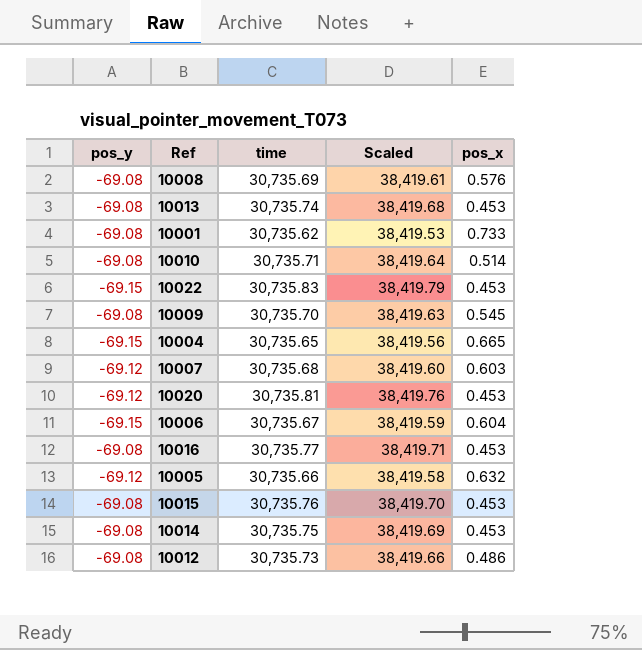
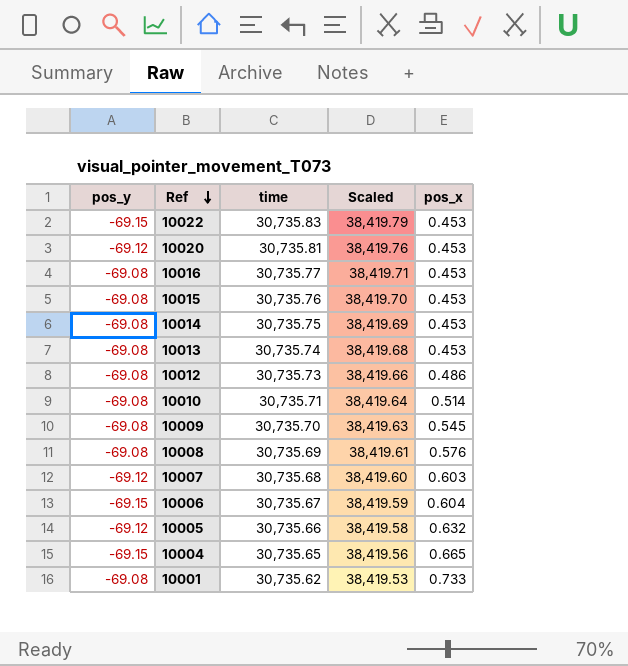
row order: none -> Ref descending

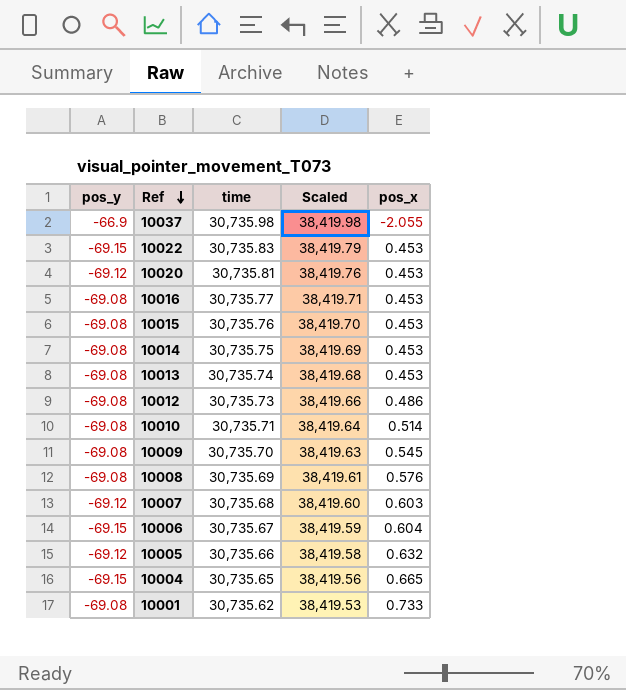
row 10037: none -> -66.9 | 30,735.98 | 38,419.98 | -2.055

